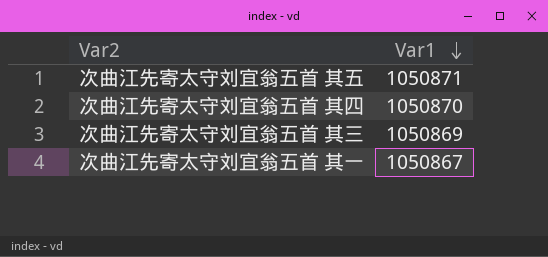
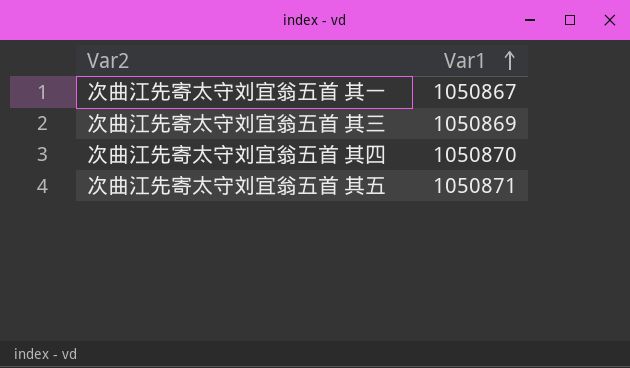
row order: Var1 descending -> Var1 ascending

